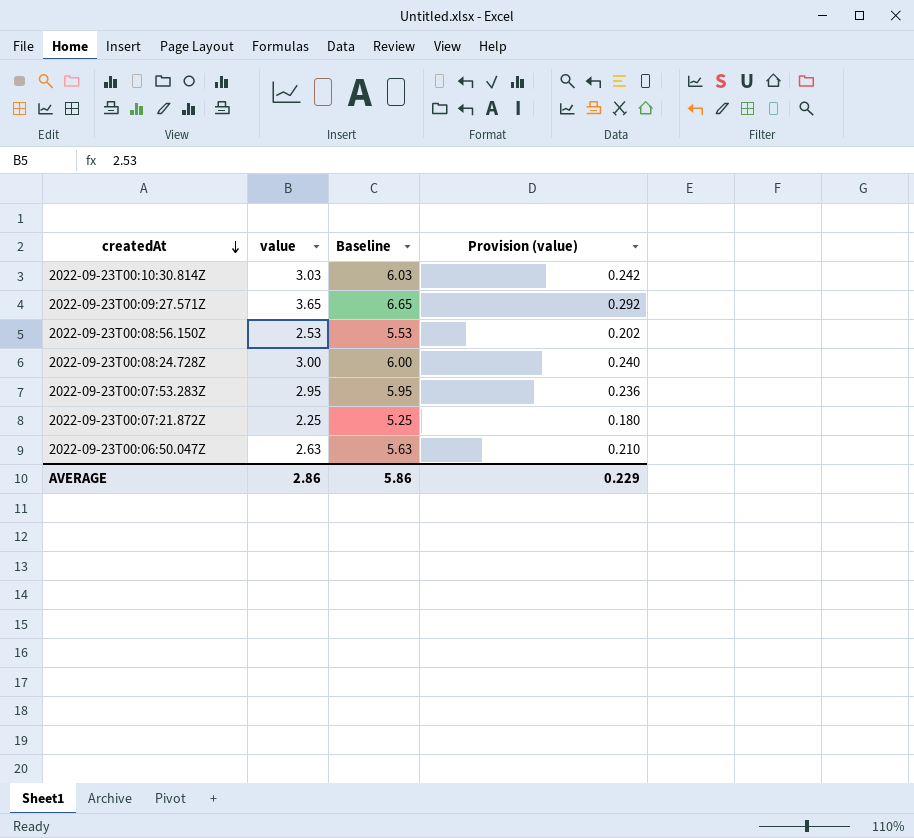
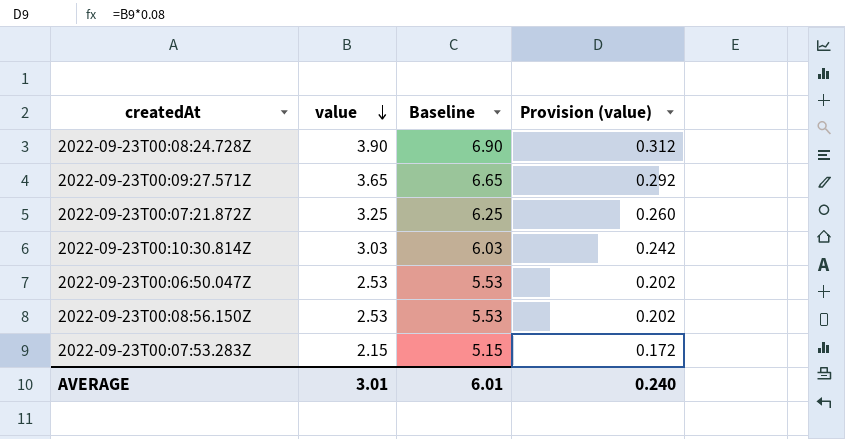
row order: createdAt descending -> value descending
2022-09-23T00:08:24.728Z | value: 3.00 -> 3.90
2022-09-23T00:08:24.728Z | Baseline: 6.00 -> 6.90
2022-09-23T00:08:24.728Z | Provision (value): 0.240 -> 0.312
2022-09-23T00:07:21.872Z | value: 2.25 -> 3.25
2022-09-23T00:07:21.872Z | Baseline: 5.25 -> 6.25
2022-09-23T00:07:21.872Z | Provision (value): 0.180 -> 0.260
2022-09-23T00:06:50.047Z | value: 2.63 -> 2.53
2022-09-23T00:06:50.047Z | Baseline: 5.63 -> 5.53
2022-09-23T00:06:50.047Z | Provision (value): 0.210 -> 0.202
2022-09-23T00:07:53.283Z | value: 2.95 -> 2.15
2022-09-23T00:07:53.283Z | Baseline: 5.95 -> 5.15
2022-09-23T00:07:53.283Z | Provision (value): 0.236 -> 0.172
AVERAGE | value: 2.86 -> 3.01
AVERAGE | Baseline: 5.86 -> 6.01
AVERAGE | Provision (value): 0.229 -> 0.240

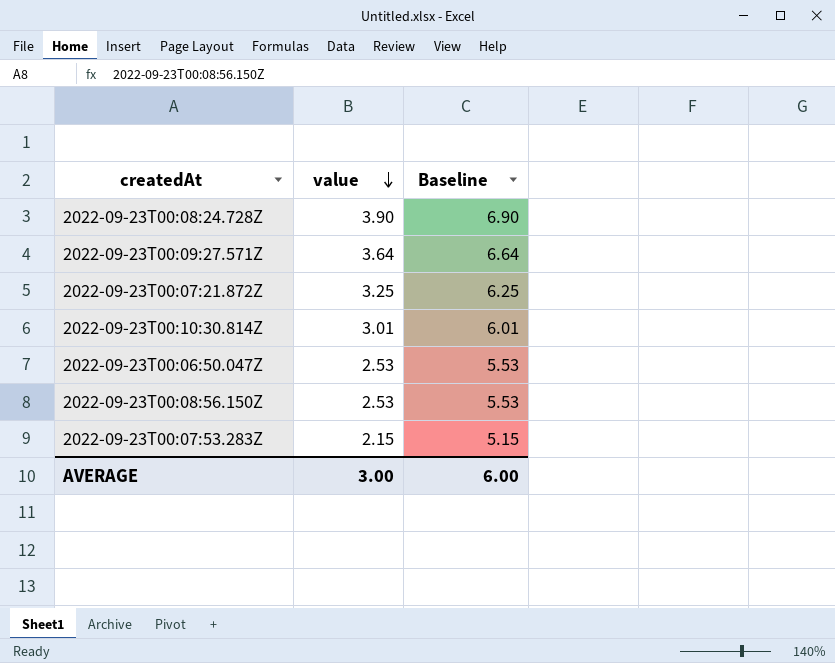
column Provision (value) | formula: [value] * 0.08 -> none
2022-09-23T00:09:27.571Z | value: 3.65 -> 3.64
2022-09-23T00:09:27.571Z | Baseline: 6.65 -> 6.64
2022-09-23T00:10:30.814Z | value: 3.03 -> 3.01
2022-09-23T00:10:30.814Z | Baseline: 6.03 -> 6.01
AVERAGE | value: 3.01 -> 3.00
AVERAGE | Baseline: 6.01 -> 6.00

